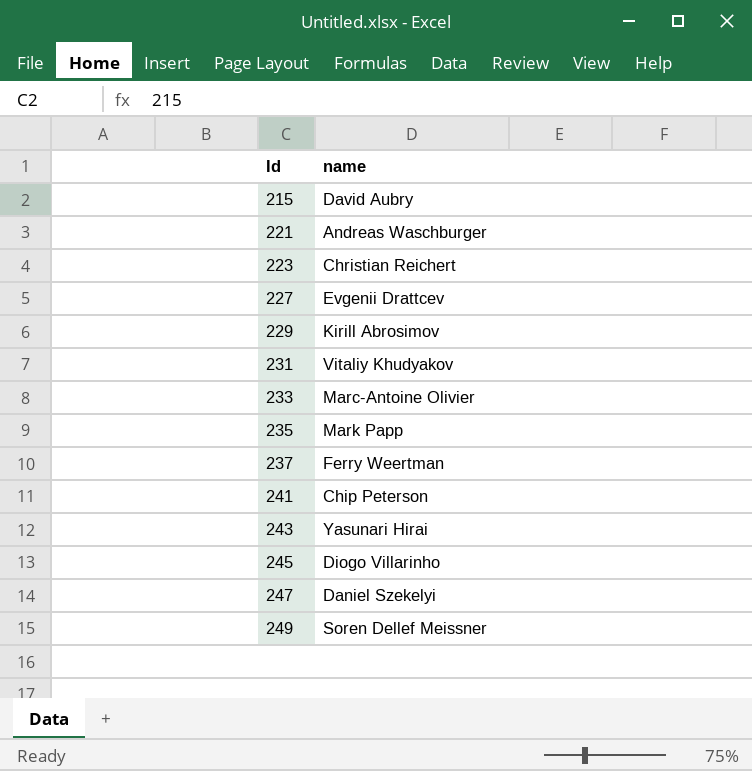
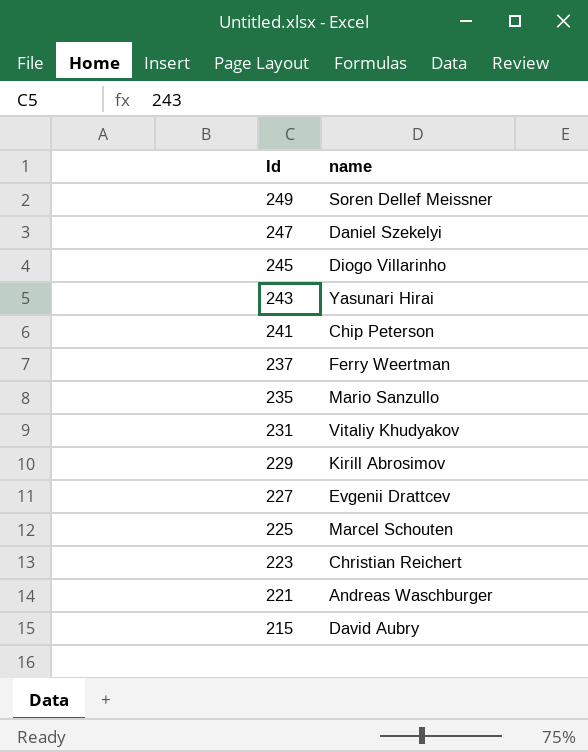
row order: Id ascending -> Id descending
row 233: Marc-Antoine Olivier -> none
235 | name: Mark Papp -> Mario Sanzullo
row 225: none -> Marcel Schouten

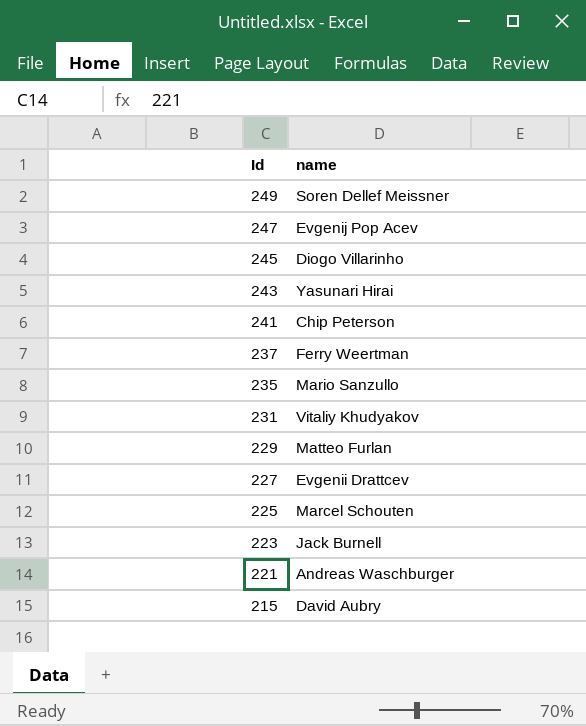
247 | name: Daniel Szekelyi -> Evgenij Pop Acev
229 | name: Kirill Abrosimov -> Matteo Furlan
223 | name: Christian Reichert -> Jack Burnell

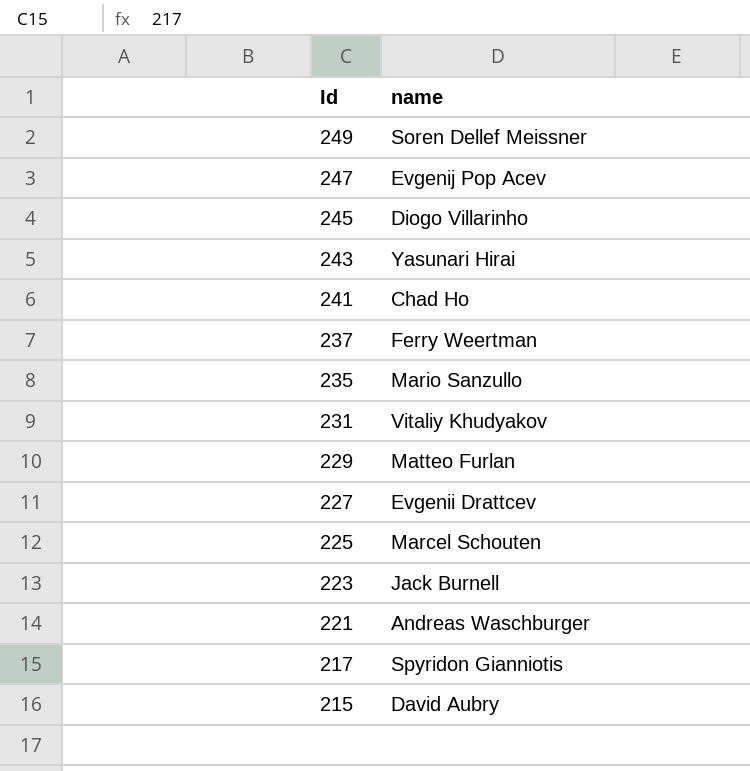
241 | name: Chip Peterson -> Chad Ho
row 217: none -> Spyridon Gianniotis

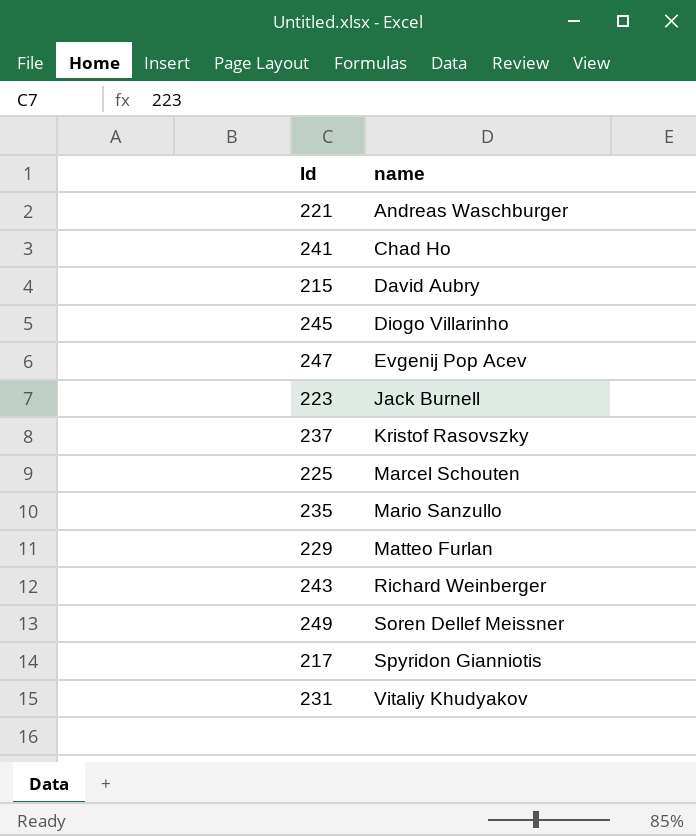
row order: Id descending -> name ascending
row 227: Evgenii Drattcev -> none
237 | name: Ferry Weertman -> Kristof Rasovszky
243 | name: Yasunari Hirai -> Richard Weinberger

